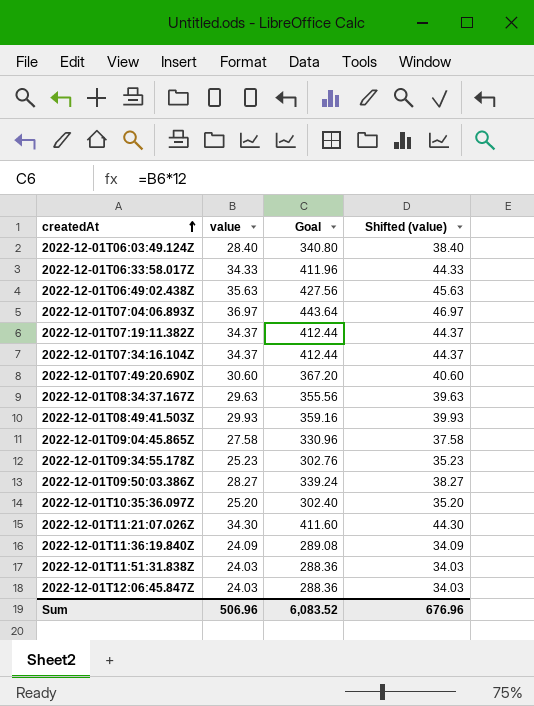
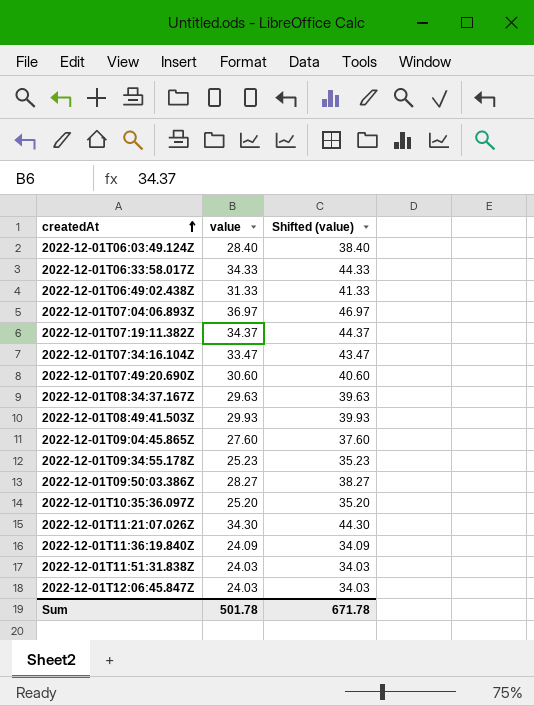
column Goal | formula: [value] * 12 -> none
2022-12-01T06:49:02.438Z | value: 35.63 -> 31.33
2022-12-01T06:49:02.438Z | Shifted (value): 45.63 -> 41.33
2022-12-01T07:34:16.104Z | value: 34.37 -> 33.47
2022-12-01T07:34:16.104Z | Shifted (value): 44.37 -> 43.47
2022-12-01T09:04:45.865Z | value: 27.58 -> 27.60
2022-12-01T09:04:45.865Z | Shifted (value): 37.58 -> 37.60
Sum | value: 506.96 -> 501.78
Sum | Shifted (value): 676.96 -> 671.78

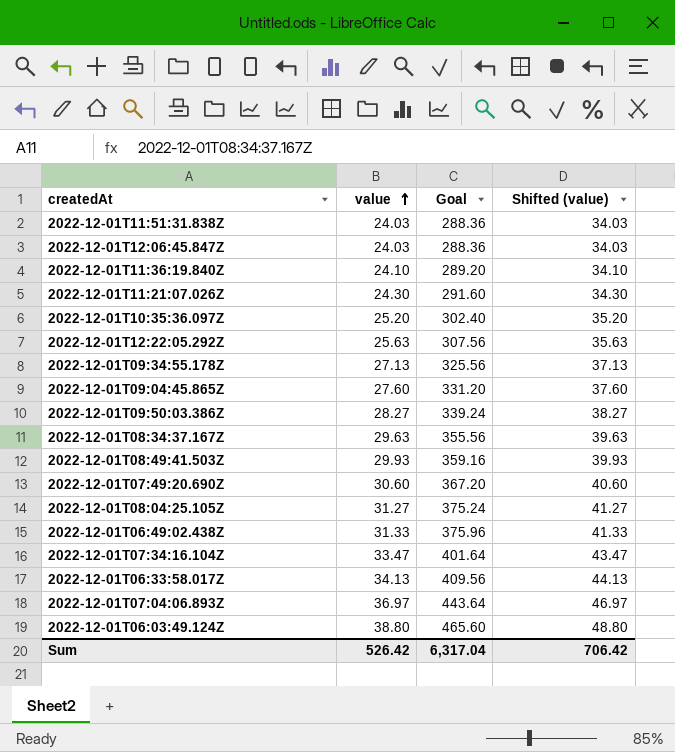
row order: createdAt ascending -> value ascending
column Goal | formula: none -> [value] * 12
row 2022-12-01T07:19:11.382Z: 34.37 | 44.37 -> none
2022-12-01T11:36:19.840Z | value: 24.09 -> 24.10
2022-12-01T11:36:19.840Z | Shifted (value): 34.09 -> 34.10
2022-12-01T11:21:07.026Z | value: 34.30 -> 24.30
2022-12-01T11:21:07.026Z | Shifted (value): 44.30 -> 34.30
row 2022-12-01T12:22:05.292Z: none -> 25.63 | 307.56 | 35.63
2022-12-01T09:34:55.178Z | value: 25.23 -> 27.13
2022-12-01T09:34:55.178Z | Shifted (value): 35.23 -> 37.13
row 2022-12-01T08:04:25.105Z: none -> 31.27 | 375.24 | 41.27
2022-12-01T06:33:58.017Z | value: 34.33 -> 34.13
2022-12-01T06:33:58.017Z | Shifted (value): 44.33 -> 44.13
2022-12-01T06:03:49.124Z | value: 28.40 -> 38.80
2022-12-01T06:03:49.124Z | Shifted (value): 38.40 -> 48.80
Sum | value: 501.78 -> 526.42
Sum | Shifted (value): 671.78 -> 706.42

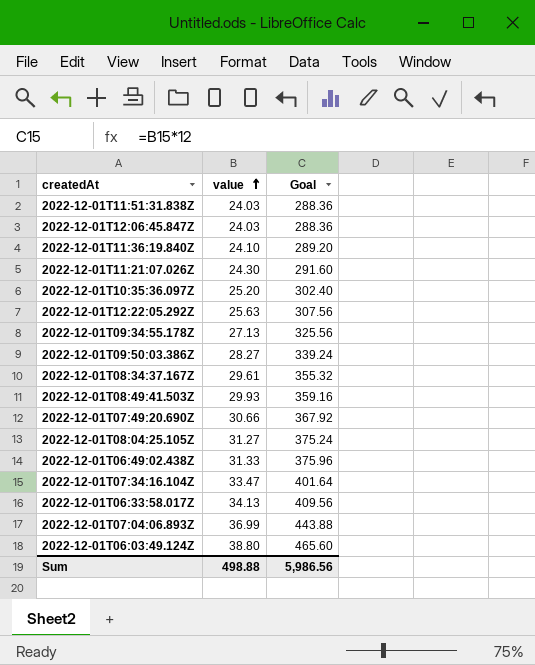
column Shifted (value) | formula: [value] + 10 -> none
row 2022-12-01T09:04:45.865Z: 27.60 | 331.20 | 37.60 -> none
2022-12-01T08:34:37.167Z | value: 29.63 -> 29.61
2022-12-01T08:34:37.167Z | Goal: 355.56 -> 355.32
2022-12-01T07:49:20.690Z | value: 30.60 -> 30.66
2022-12-01T07:49:20.690Z | Goal: 367.20 -> 367.92
2022-12-01T07:04:06.893Z | value: 36.97 -> 36.99
2022-12-01T07:04:06.893Z | Goal: 443.64 -> 443.88
Sum | value: 526.42 -> 498.88
Sum | Goal: 6,317.04 -> 5,986.56

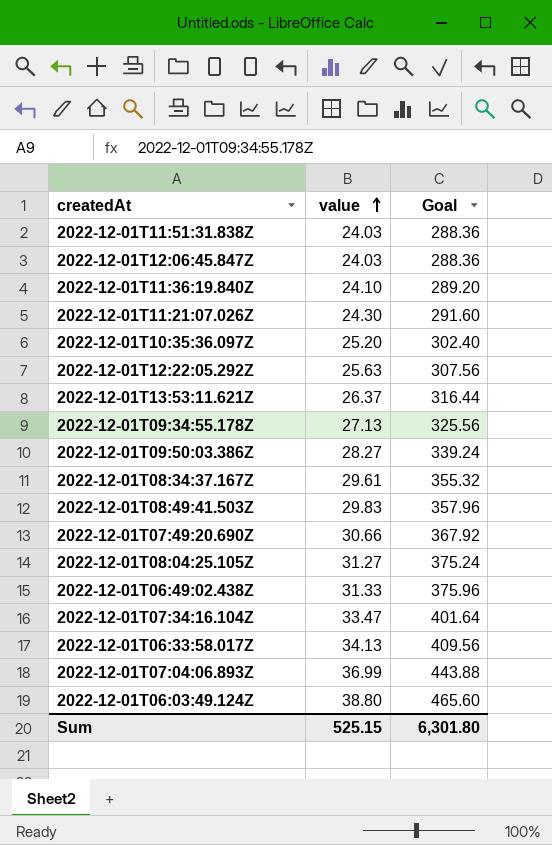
row 2022-12-01T13:53:11.621Z: none -> 26.37 | 316.44
2022-12-01T08:49:41.503Z | value: 29.93 -> 29.83
2022-12-01T08:49:41.503Z | Goal: 359.16 -> 357.96
Sum | value: 498.88 -> 525.15
Sum | Goal: 5,986.56 -> 6,301.80

